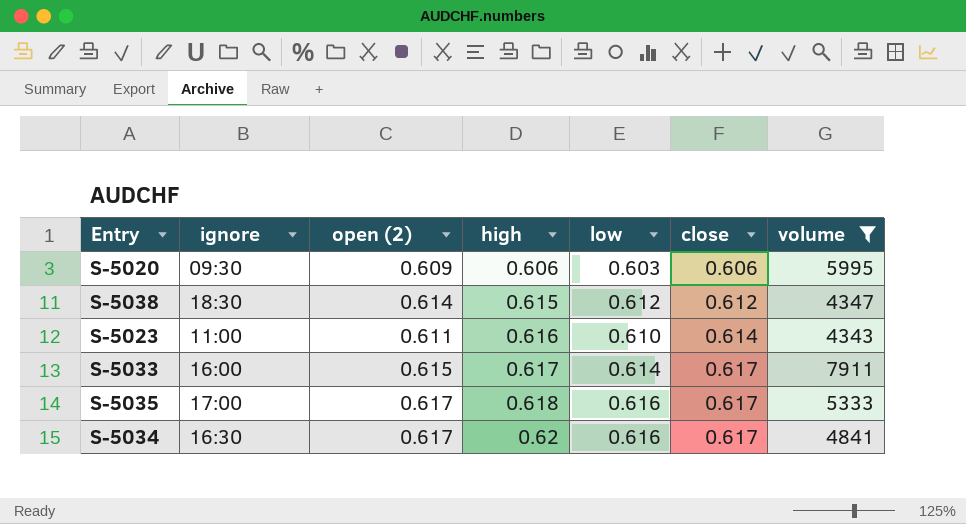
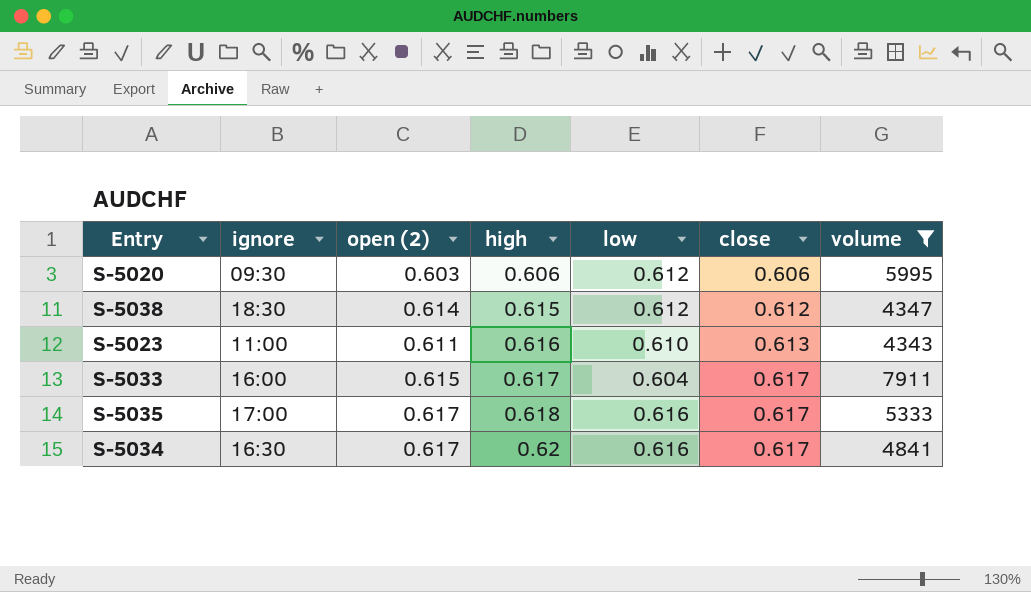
S-5020 | open (2): 0.609 -> 0.603
S-5020 | low: 0.603 -> 0.612
S-5023 | close: 0.614 -> 0.613
S-5033 | low: 0.614 -> 0.604

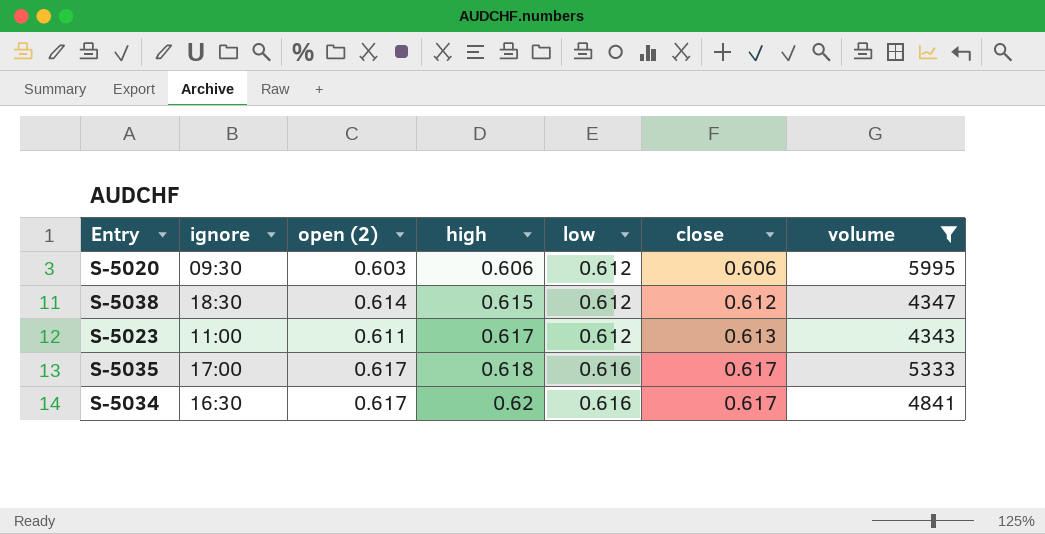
row S-5033: 16:00 | 0.615 | 0.617 | 0.604 | 0.617 | 7911 -> none
S-5023 | high: 0.616 -> 0.617
S-5023 | low: 0.610 -> 0.612

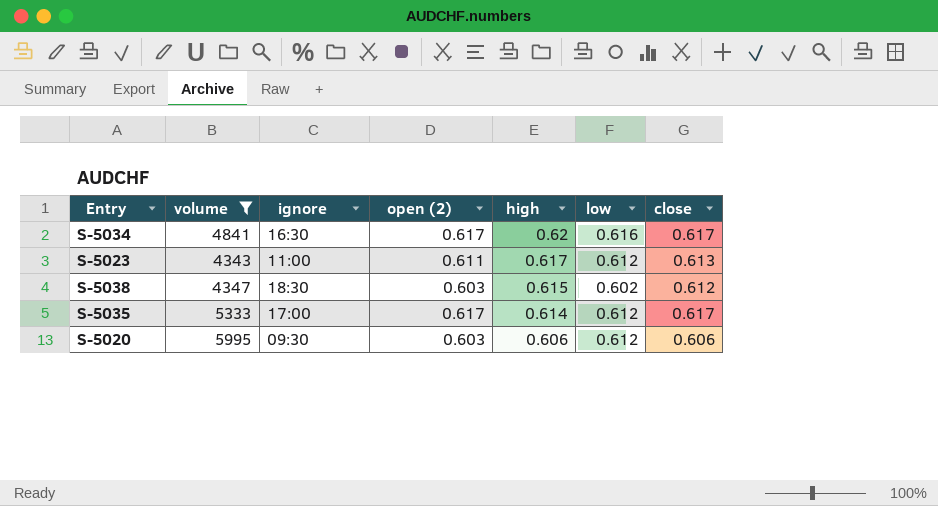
row order: high ascending -> high descending
column volume | position: 7 -> 2
S-5038 | open (2): 0.614 -> 0.603
S-5038 | low: 0.612 -> 0.602
S-5035 | high: 0.618 -> 0.614
S-5035 | low: 0.616 -> 0.612

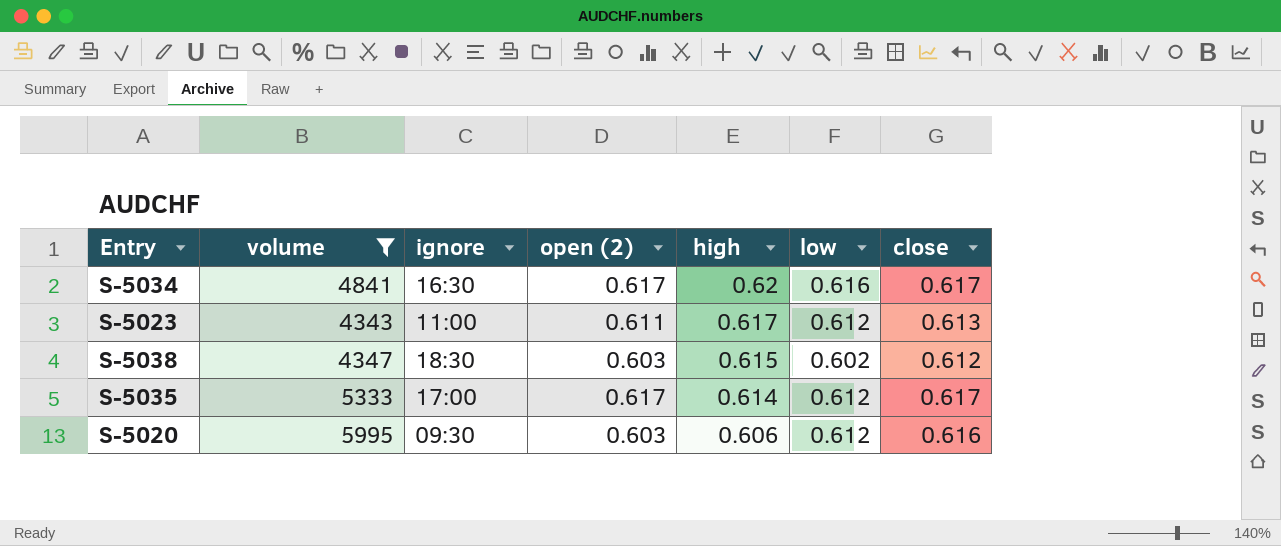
S-5020 | close: 0.606 -> 0.616

